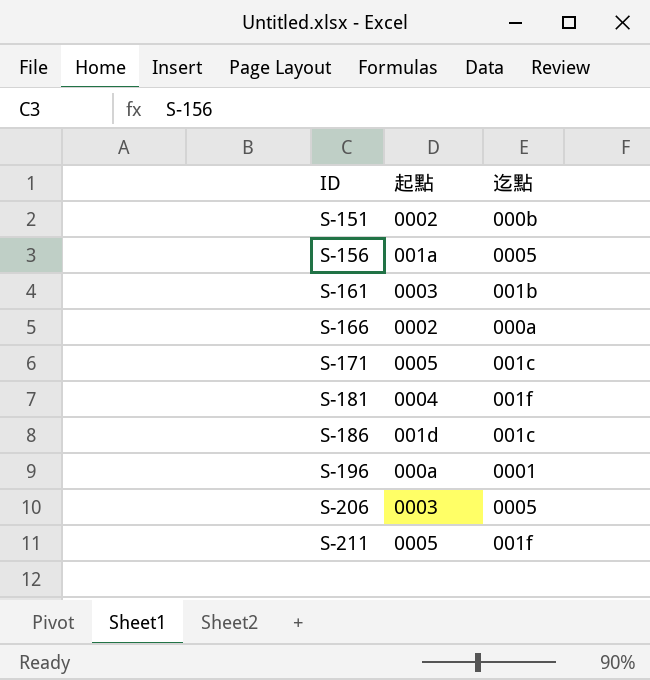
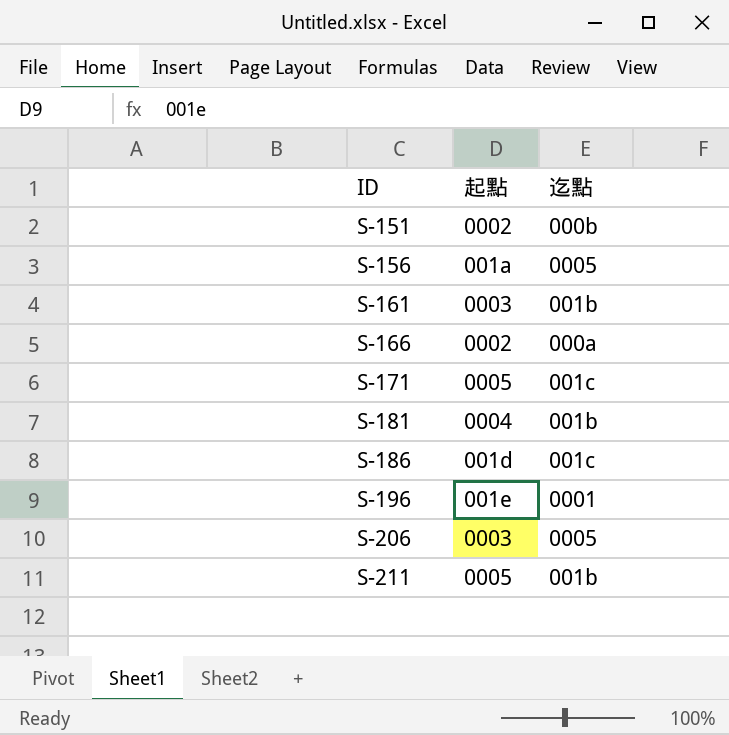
S-181 | 迄點: 001f -> 001b
S-196 | 起點: 000a -> 001e
S-211 | 迄點: 001f -> 001b

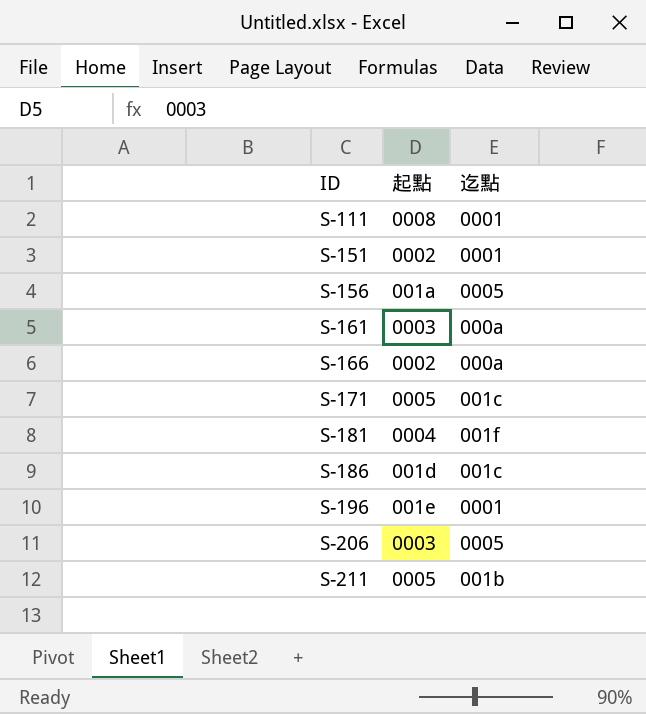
row S-111: none -> 0008 | 0001
S-151 | 迄點: 000b -> 0001
S-161 | 迄點: 001b -> 000a
S-181 | 迄點: 001b -> 001f

